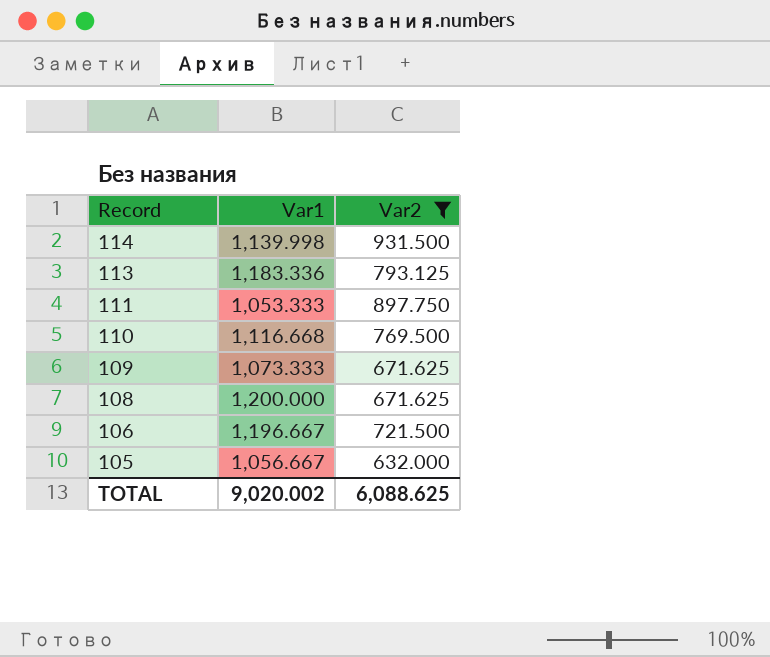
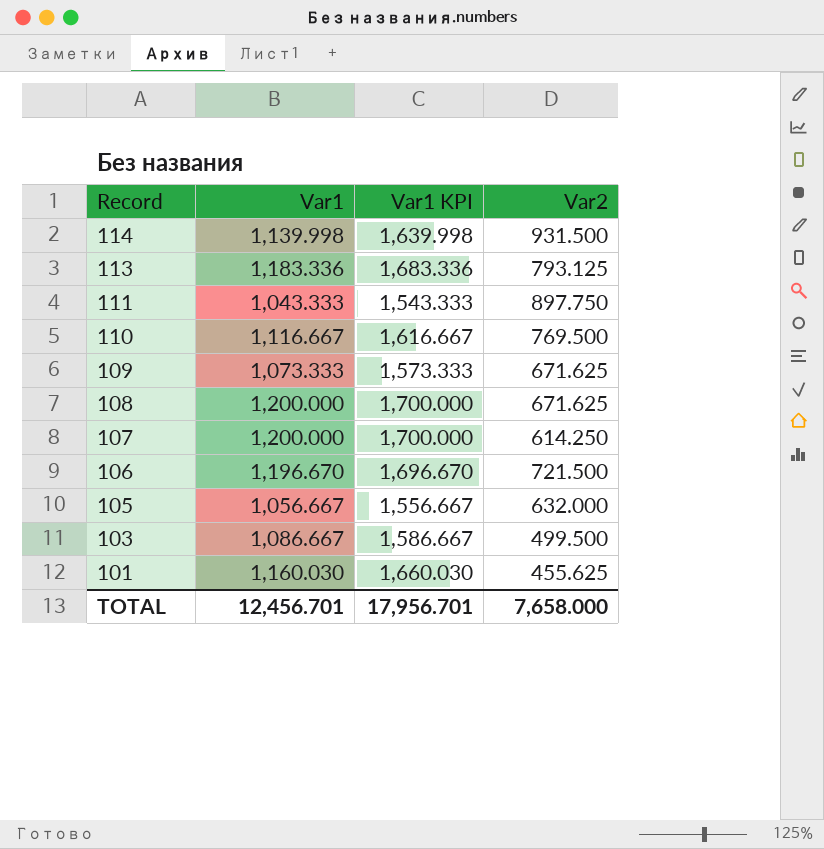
filter: Var2 >= 632.000 -> none
column Var1 KPI | formula: none -> [Var1] + 500
111 | Var1: 1,053.333 -> 1,043.333
110 | Var1: 1,116.668 -> 1,116.667
106 | Var1: 1,196.667 -> 1,196.670
TOTAL | Var1: 9,020.002 -> 12,456.701
TOTAL | Var2: 6,088.625 -> 7,658.000

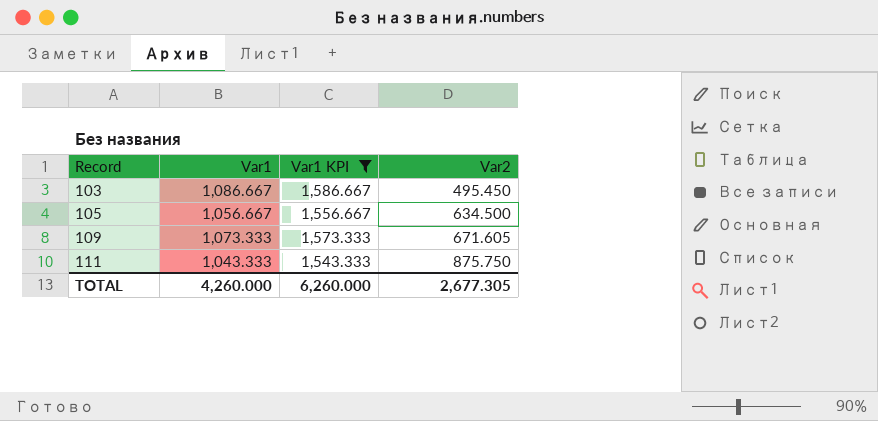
filter: none -> Var1 KPI <= 1,586.667
row order: Record descending -> Record ascending
103 | Var2: 499.500 -> 495.450
105 | Var2: 632.000 -> 634.500
109 | Var2: 671.625 -> 671.605
111 | Var2: 897.750 -> 875.750
TOTAL | Var1: 12,456.701 -> 4,260.000
TOTAL | Var1 KPI: 17,956.701 -> 6,260.000
TOTAL | Var2: 7,658.000 -> 2,677.305

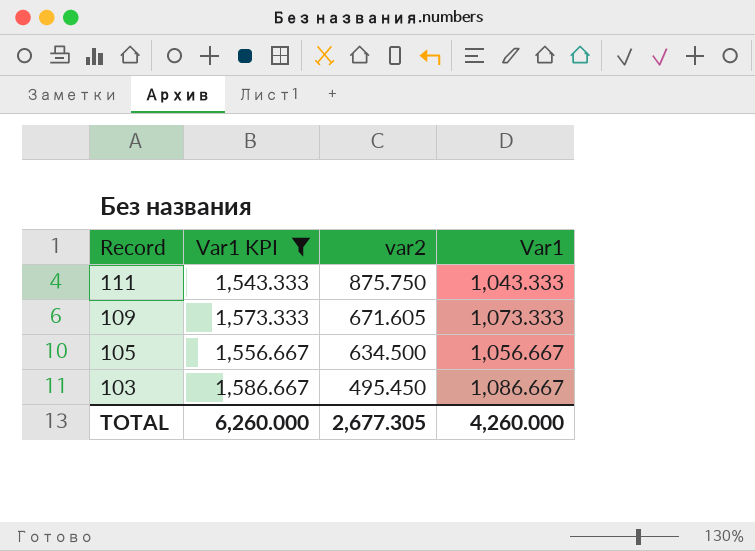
row order: Record ascending -> Record descending
column name: Var2 -> var2
column Var1 | position: 2 -> 4

